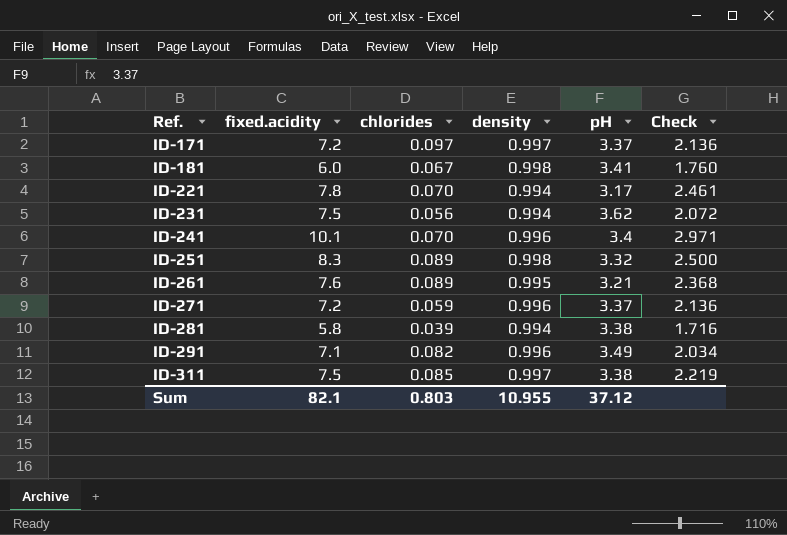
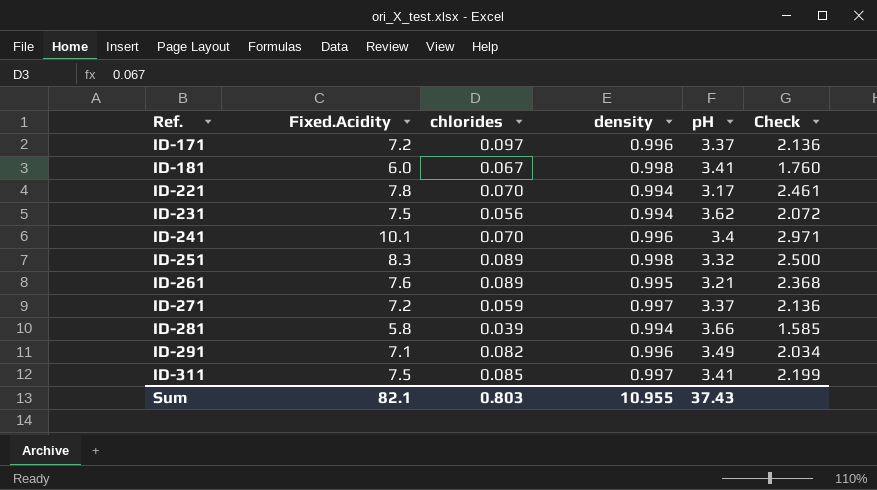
column name: fixed.acidity -> Fixed.Acidity
ID-171 | density: 0.997 -> 0.996
ID-271 | density: 0.996 -> 0.997
ID-281 | pH: 3.38 -> 3.66
ID-281 | Check: 1.716 -> 1.585
ID-311 | pH: 3.38 -> 3.41
ID-311 | Check: 2.219 -> 2.199
Sum | pH: 37.12 -> 37.43

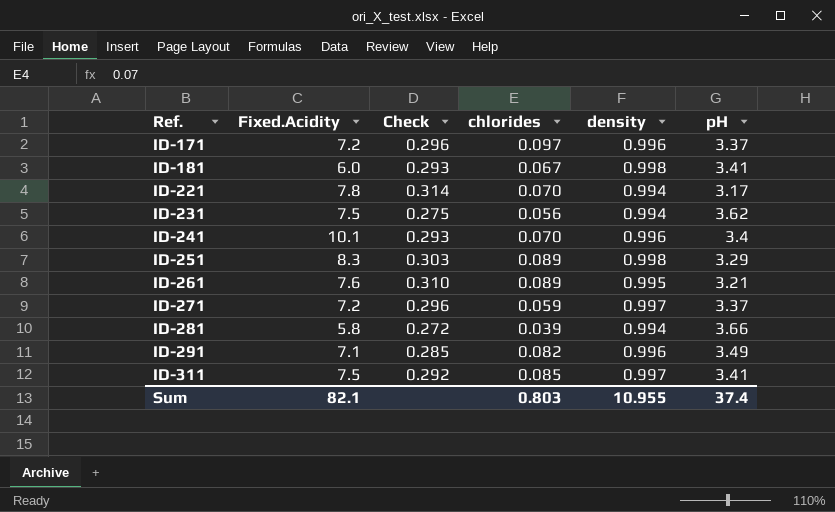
column Check | formula: [Fixed.Acidity] / [pH] -> [density] / [pH]
column Check | position: 6 -> 3
ID-251 | pH: 3.32 -> 3.29
Sum | pH: 37.43 -> 37.4

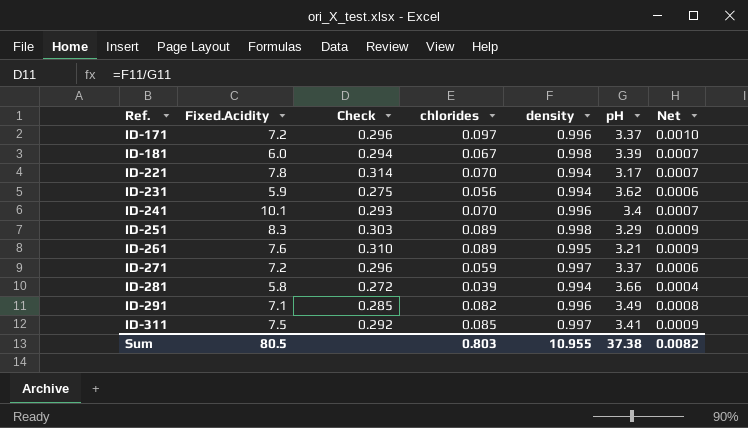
column Net | formula: none -> [chlorides] * 0.01
ID-181 | Check: 0.293 -> 0.294
ID-181 | pH: 3.41 -> 3.39
ID-231 | Fixed.Acidity: 7.5 -> 5.9
Sum | Fixed.Acidity: 82.1 -> 80.5
Sum | pH: 37.4 -> 37.38

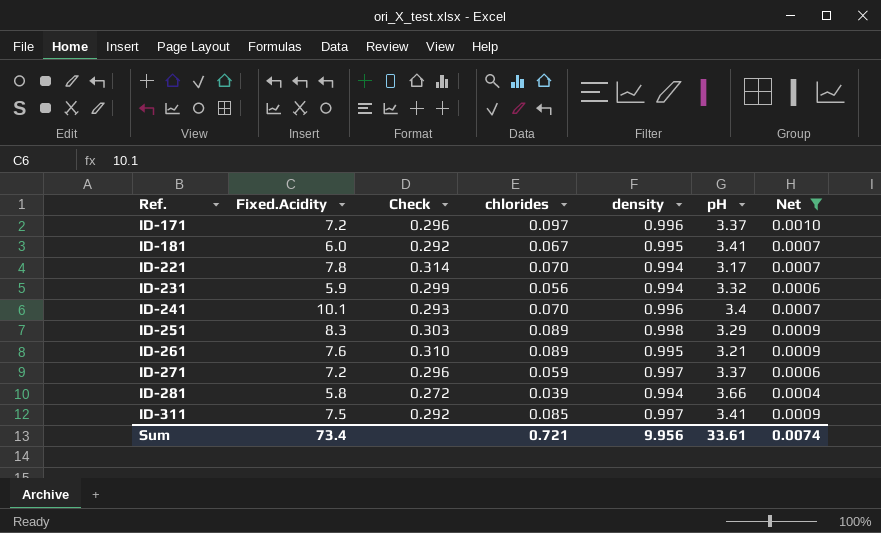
filter: none -> Net != 0.0008
ID-181 | Check: 0.294 -> 0.292
ID-181 | density: 0.998 -> 0.995
ID-181 | pH: 3.39 -> 3.41
ID-231 | Check: 0.275 -> 0.299
ID-231 | pH: 3.62 -> 3.32
Sum | Fixed.Acidity: 80.5 -> 73.4
Sum | chlorides: 0.803 -> 0.721
Sum | density: 10.955 -> 9.956
Sum | pH: 37.38 -> 33.61
Sum | Net: 0.0082 -> 0.0074

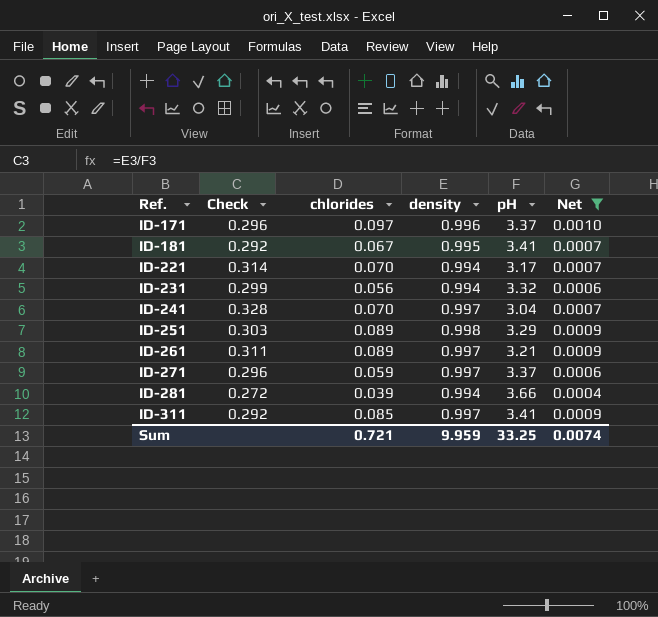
column Fixed.Acidity | position: 2 -> none
ID-241 | Check: 0.293 -> 0.328
ID-241 | density: 0.996 -> 0.997
ID-241 | pH: 3.4 -> 3.04
ID-261 | Check: 0.310 -> 0.311
ID-261 | density: 0.995 -> 0.997
Sum | density: 9.956 -> 9.959
Sum | pH: 33.61 -> 33.25

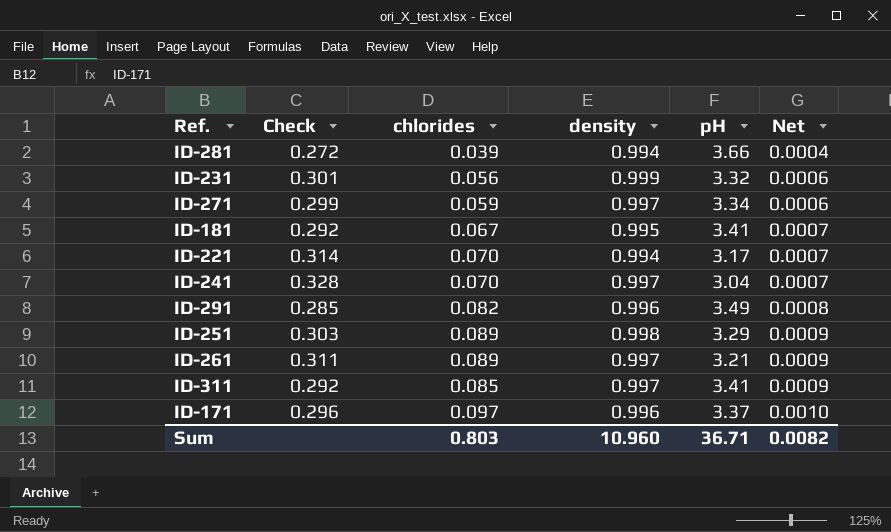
filter: Net != 0.0008 -> none
row order: Ref. ascending -> Net ascending
ID-231 | Check: 0.299 -> 0.301
ID-231 | density: 0.994 -> 0.999
ID-271 | Check: 0.296 -> 0.299
ID-271 | pH: 3.37 -> 3.34
Sum | chlorides: 0.721 -> 0.803
Sum | density: 9.959 -> 10.960
Sum | pH: 33.25 -> 36.71
Sum | Net: 0.0074 -> 0.0082

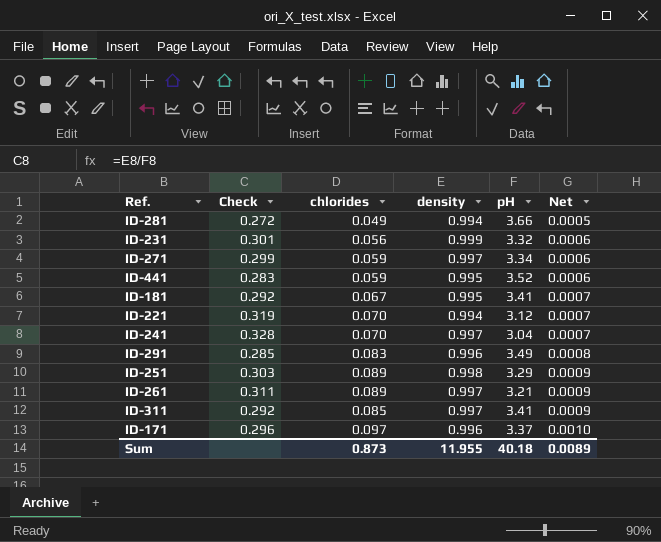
ID-281 | chlorides: 0.039 -> 0.049
ID-281 | Net: 0.0004 -> 0.0005
row ID-441: none -> 0.283 | 0.059 | 0.995 | 3.52 | 0.0006
ID-221 | Check: 0.314 -> 0.319
ID-221 | pH: 3.17 -> 3.12
ID-291 | chlorides: 0.082 -> 0.083
Sum | chlorides: 0.803 -> 0.873
Sum | density: 10.960 -> 11.955
Sum | pH: 36.71 -> 40.18
Sum | Net: 0.0082 -> 0.0089

